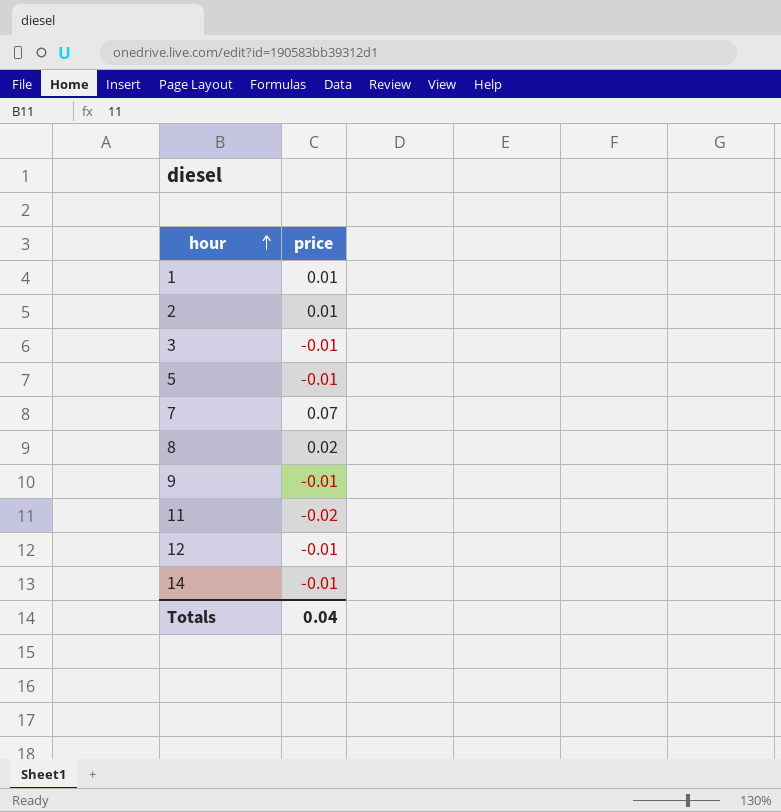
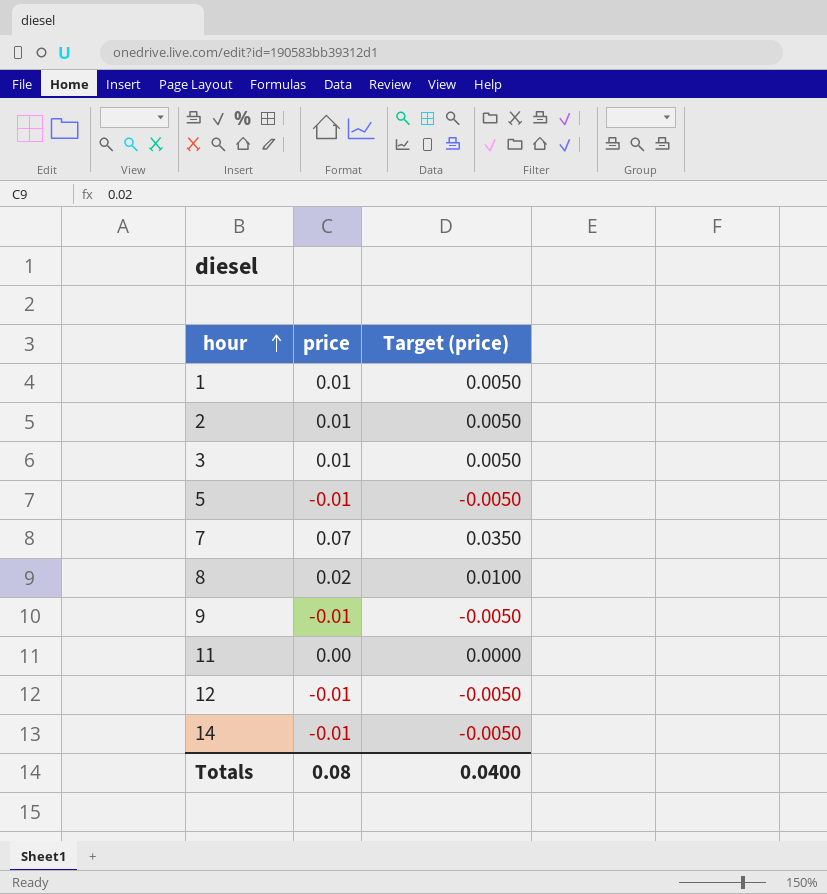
column Target (price) | formula: none -> [price] * 0.5
3 | price: -0.01 -> 0.01
11 | price: -0.02 -> 0.00
Totals | price: 0.04 -> 0.08

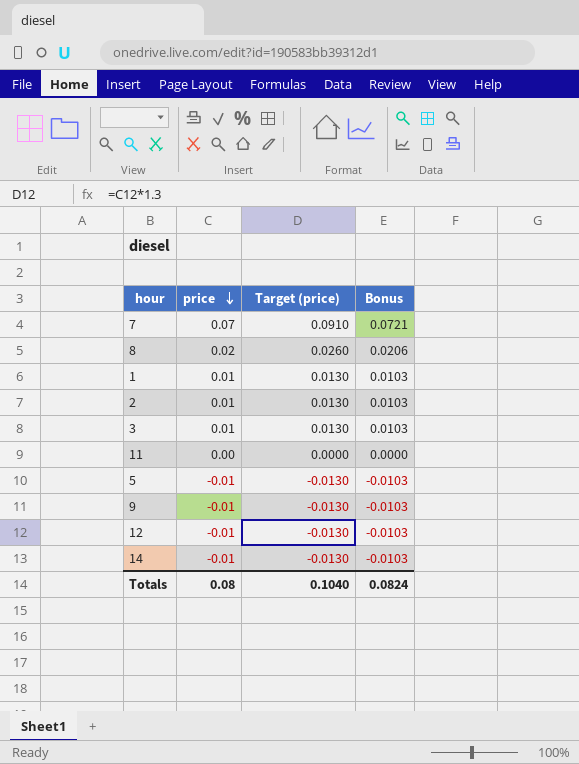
row order: hour ascending -> price descending
column Target (price) | formula: [price] * 0.5 -> [price] * 1.3
column Bonus | formula: none -> [price] * 1.03
Totals | Target (price): 0.0400 -> 0.1040

